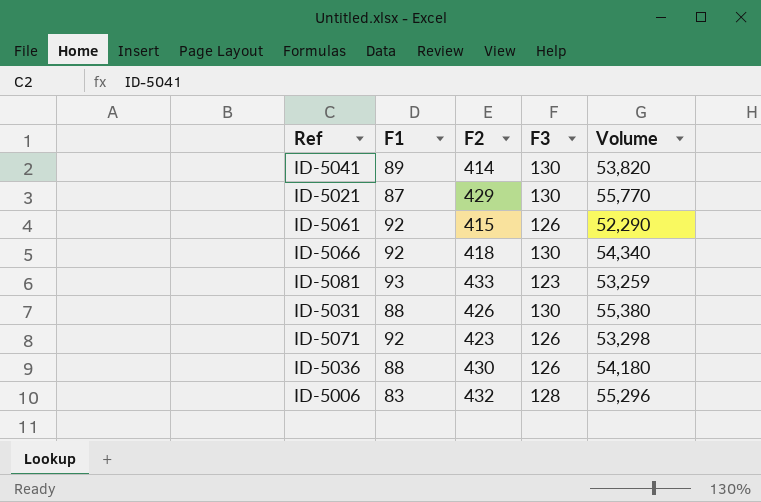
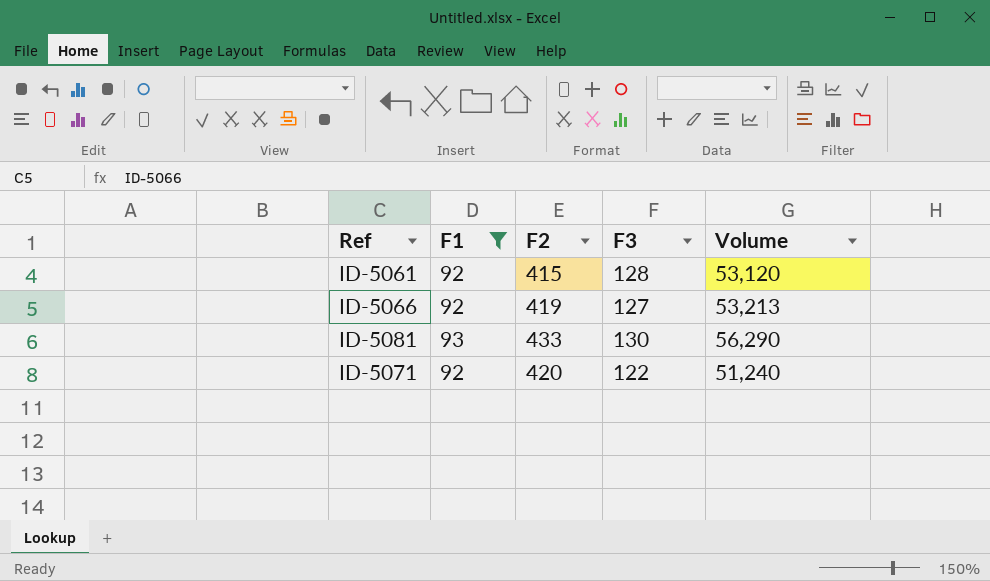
filter: none -> F1 >= 92
ID-5061 | F3: 126 -> 128
ID-5061 | Volume: 52,290 -> 53,120
ID-5066 | F2: 418 -> 419
ID-5066 | F3: 130 -> 127
ID-5066 | Volume: 54,340 -> 53,213
ID-5081 | F3: 123 -> 130
ID-5081 | Volume: 53,259 -> 56,290
ID-5071 | F2: 423 -> 420
ID-5071 | F3: 126 -> 122
ID-5071 | Volume: 53,298 -> 51,240

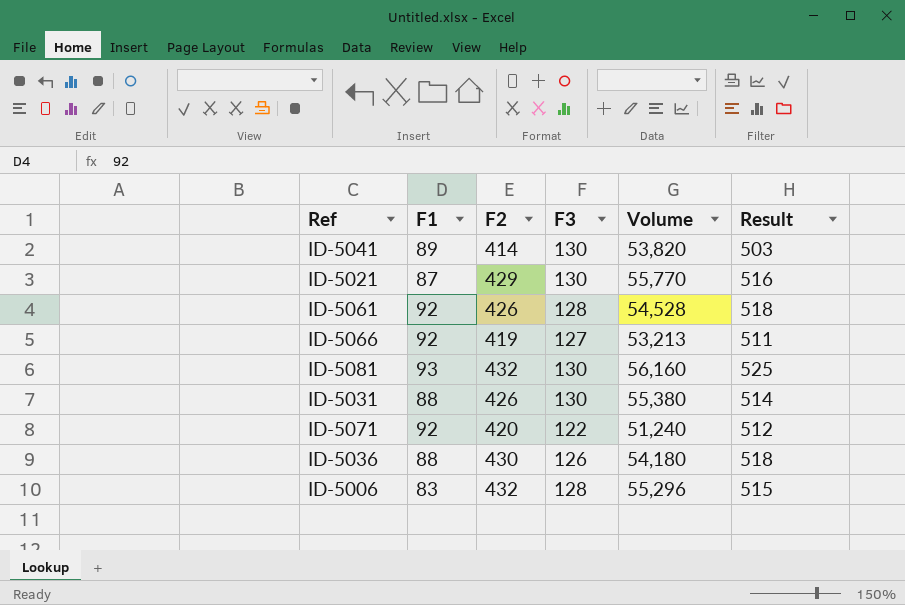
filter: F1 >= 92 -> none
column Result | formula: none -> [F1] + [F2]
ID-5061 | F2: 415 -> 426
ID-5061 | Volume: 53,120 -> 54,528
ID-5081 | F2: 433 -> 432
ID-5081 | Volume: 56,290 -> 56,160

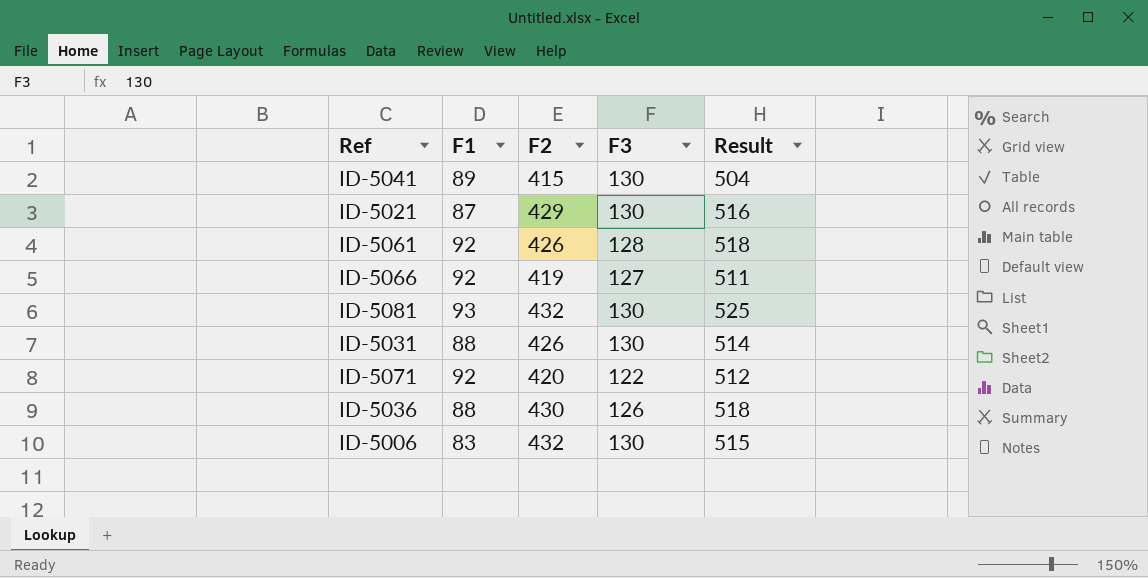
column Volume | formula: [F2] * [F3] -> none
ID-5041 | F2: 414 -> 415
ID-5041 | Result: 503 -> 504
ID-5006 | F3: 128 -> 130

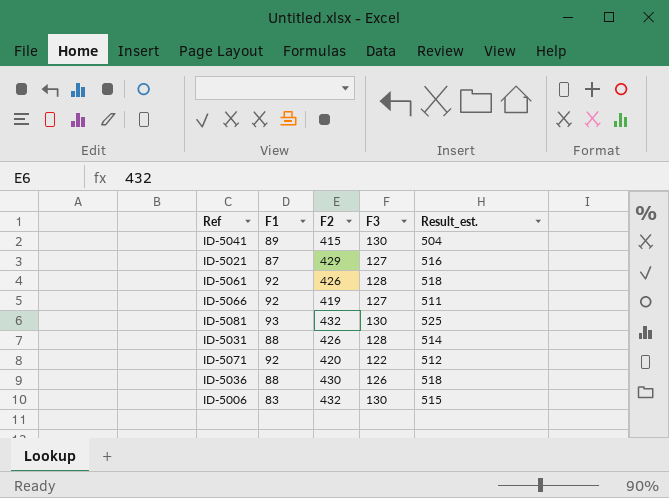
column name: Result -> Result_est.
ID-5021 | F3: 130 -> 127
ID-5031 | F3: 130 -> 128

